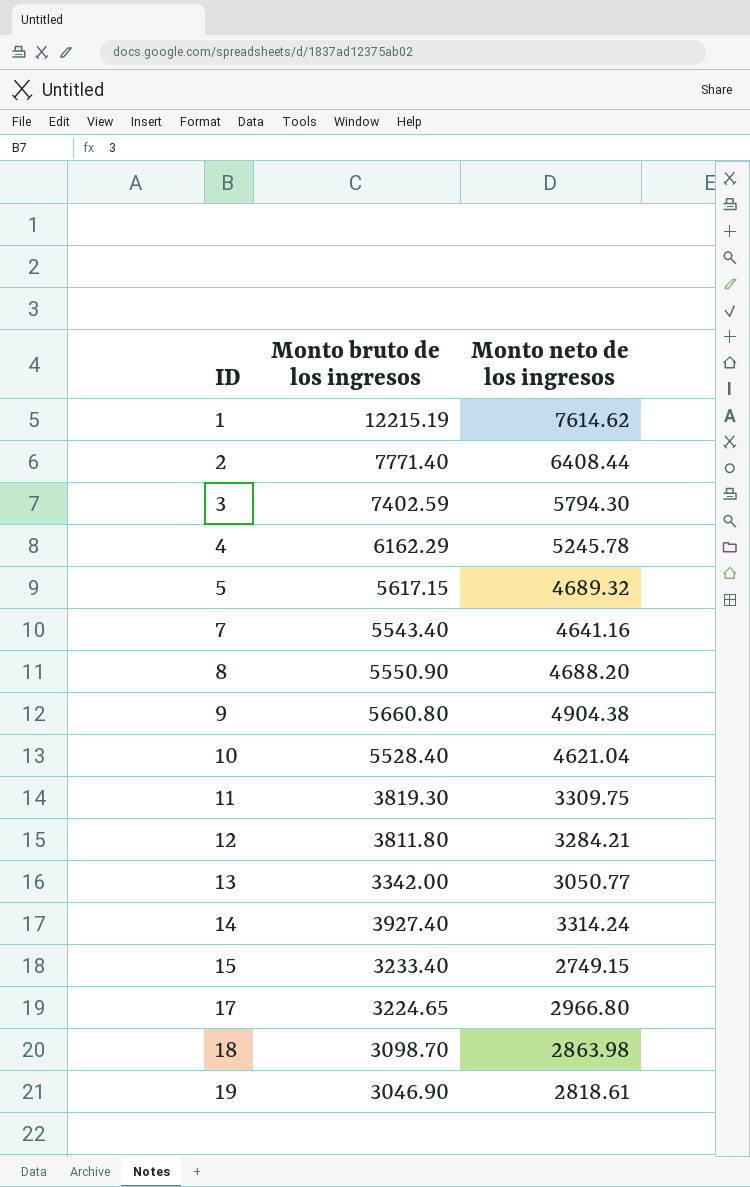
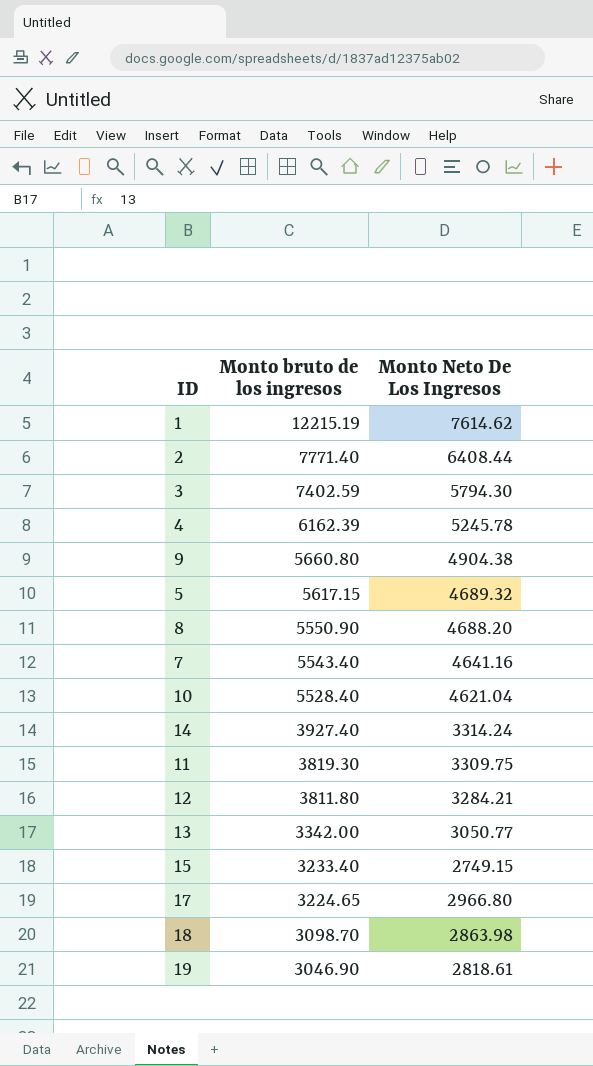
row order: ID ascending -> Monto bruto de los ingresos descending
column name: Monto neto de los ingresos -> Monto Neto De Los Ingresos
4 | Monto bruto de los ingresos: 6162.29 -> 6162.39

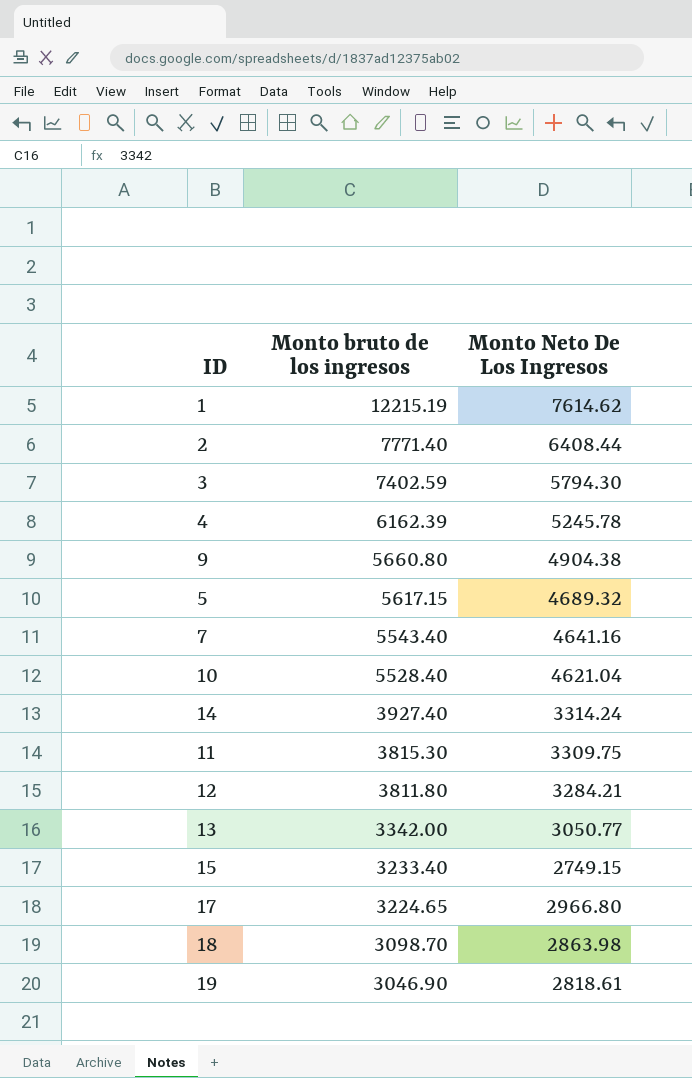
row 8: 5550.90 | 4688.20 -> none
11 | Monto bruto de los ingresos: 3819.30 -> 3815.30

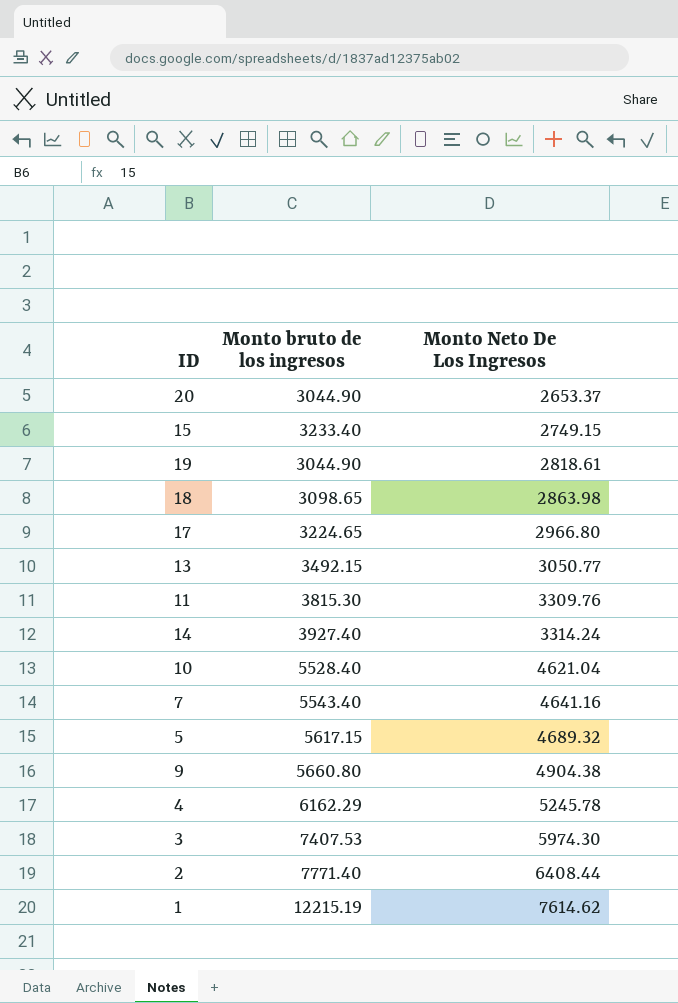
row order: Monto bruto de los ingresos descending -> Monto Neto De Los Ingresos ascending
row 12: 3811.80 | 3284.21 -> none
row 20: none -> 3044.90 | 2653.37
19 | Monto bruto de los ingresos: 3046.90 -> 3044.90
18 | Monto bruto de los ingresos: 3098.70 -> 3098.65
13 | Monto bruto de los ingresos: 3342.00 -> 3492.15
11 | Monto Neto De Los Ingresos: 3309.75 -> 3309.76
4 | Monto bruto de los ingresos: 6162.39 -> 6162.29
3 | Monto bruto de los ingresos: 7402.59 -> 7407.53
3 | Monto Neto De Los Ingresos: 5794.30 -> 5974.30

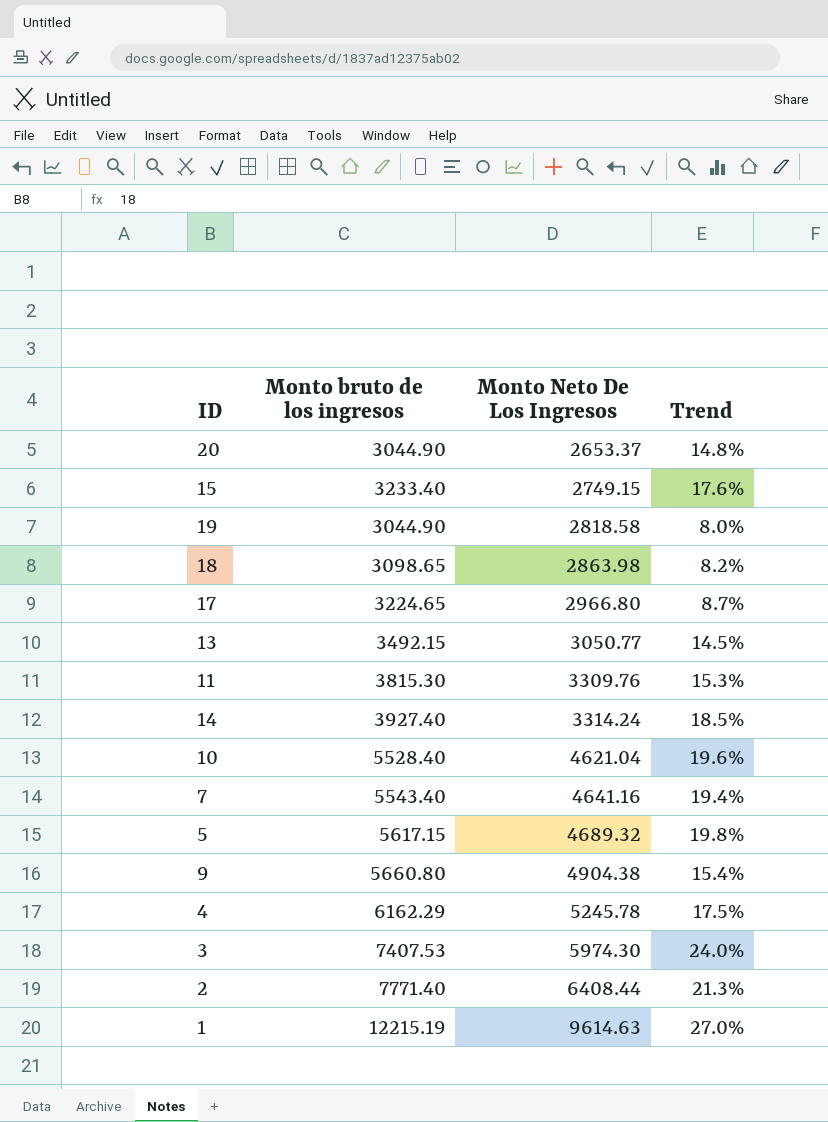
column Trend | formula: none -> ([Monto bruto de los ingresos] - [Monto Neto De Los Ingresos]) / [Monto Neto De Los Ingresos]
19 | Monto Neto De Los Ingresos: 2818.61 -> 2818.58
1 | Monto Neto De Los Ingresos: 7614.62 -> 9614.63

